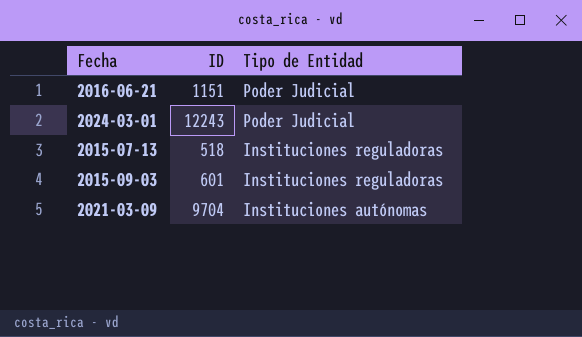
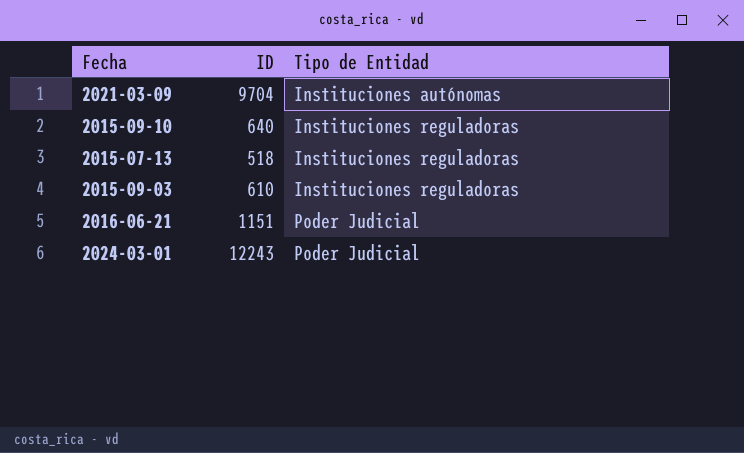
row order: Tipo de Entidad descending -> Tipo de Entidad ascending
row 2015-09-10: none -> 640 | Instituciones reguladoras
2015-09-03 | ID: 601 -> 610

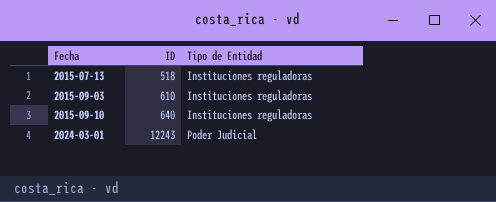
row order: Tipo de Entidad ascending -> Fecha ascending
row 2021-03-09: 9704 | Instituciones autónomas -> none
row 2016-06-21: 1151 | Poder Judicial -> none

